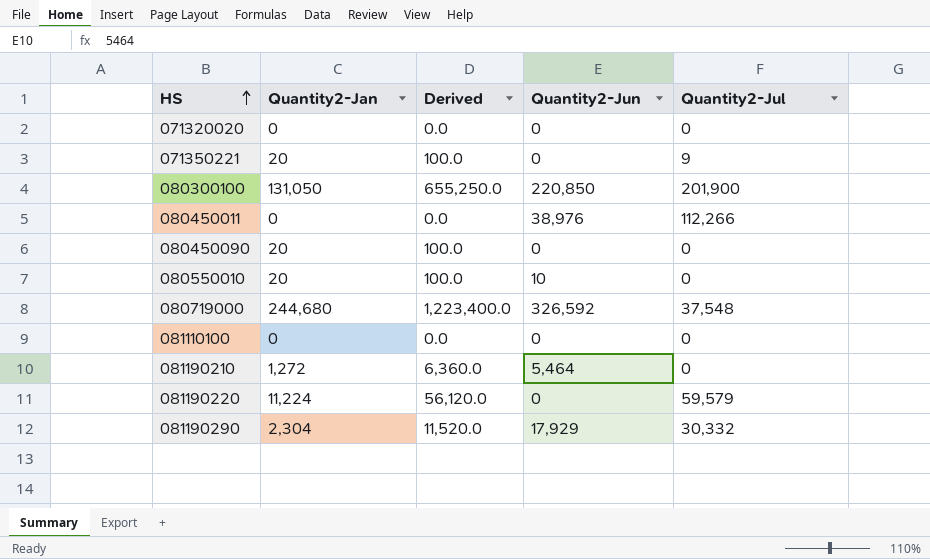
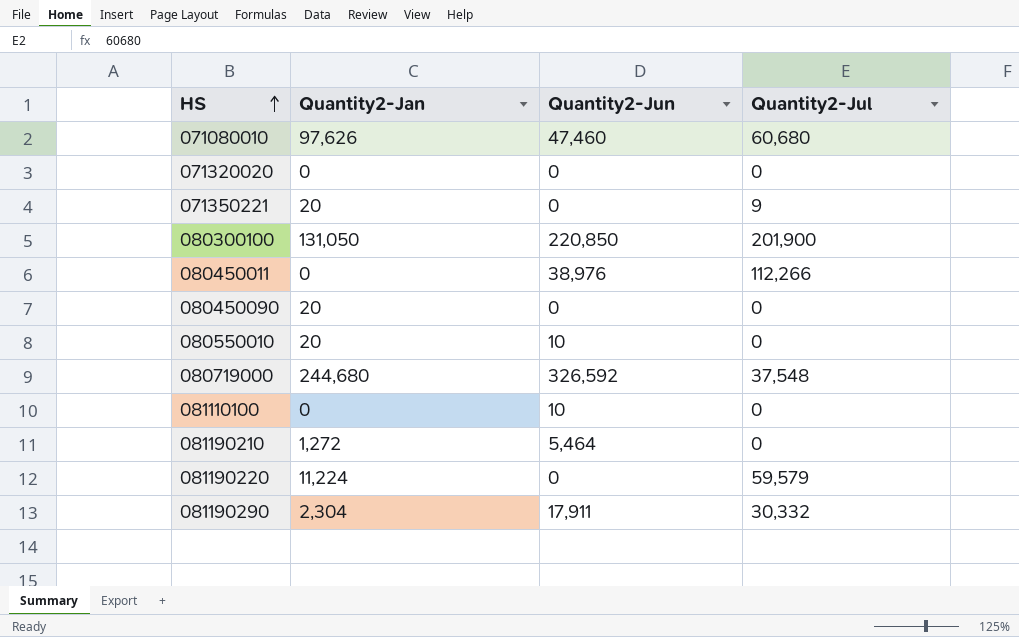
column Derived | formula: [Quantity2-Jan] * 5 -> none
row 071080010: none -> 97,626 | 47,460 | 60,680
081110100 | Quantity2-Jun: 0 -> 10
081190290 | Quantity2-Jun: 17,929 -> 17,911

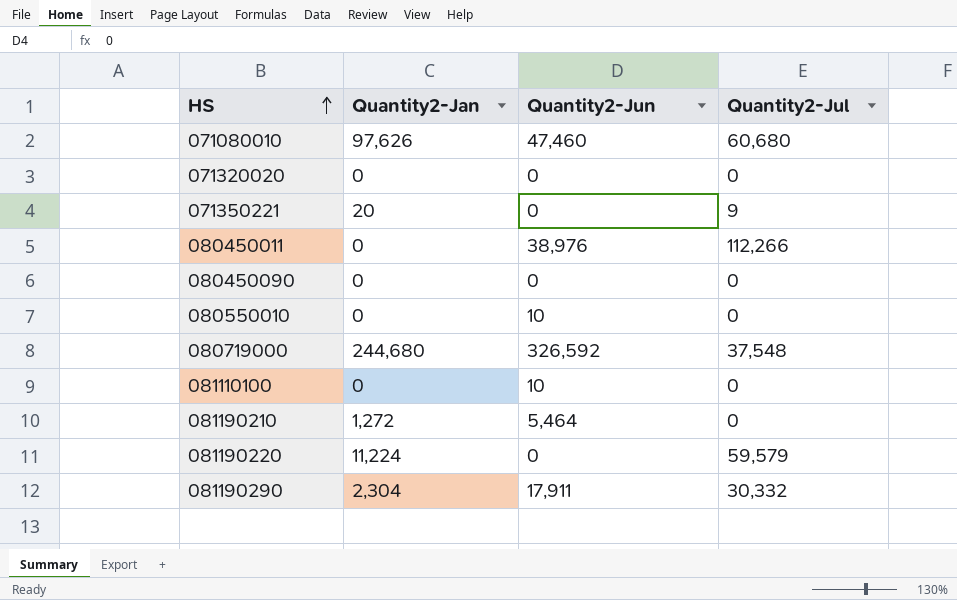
row 080300100: 131,050 | 220,850 | 201,900 -> none
080450090 | Quantity2-Jan: 20 -> 0
080550010 | Quantity2-Jan: 20 -> 0

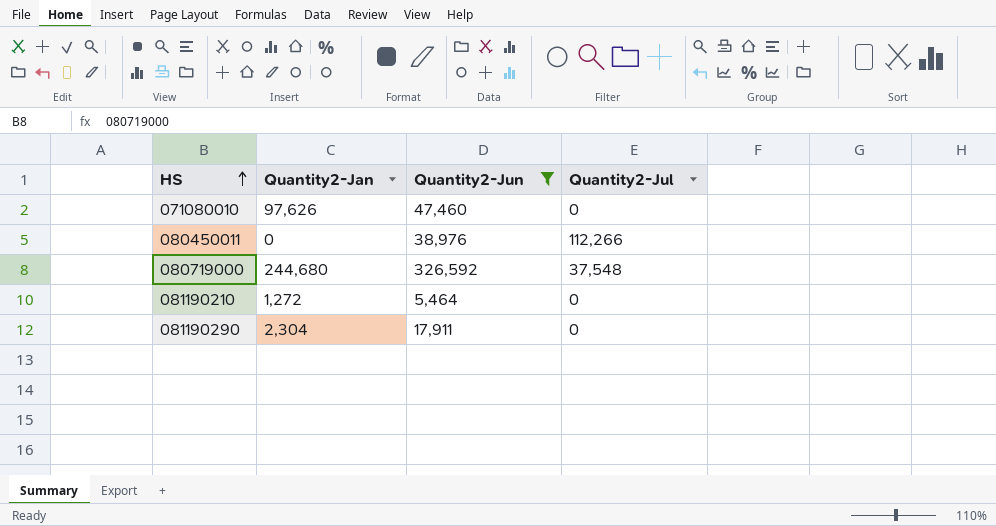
filter: none -> Quantity2-Jun >= 5,464
071080010 | Quantity2-Jul: 60,680 -> 0
081190290 | Quantity2-Jul: 30,332 -> 0

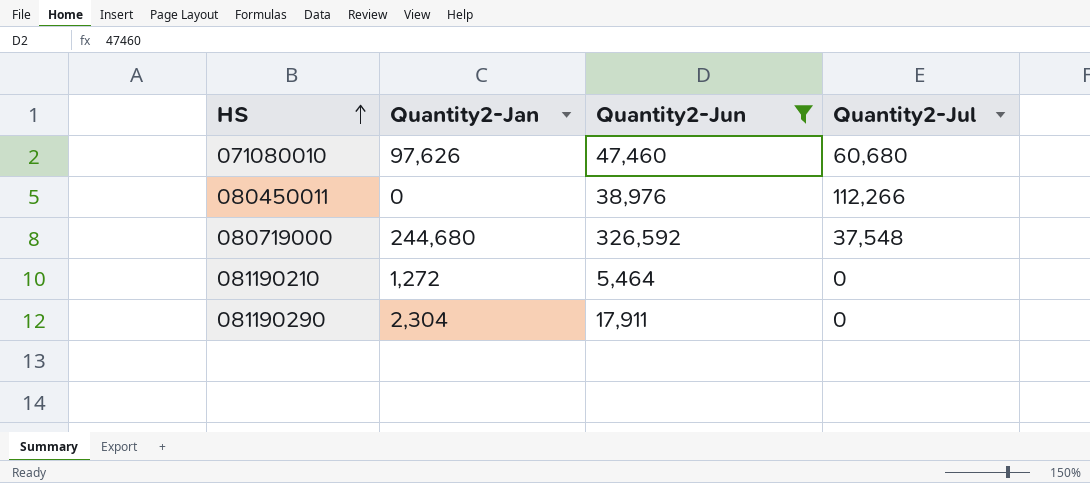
071080010 | Quantity2-Jul: 0 -> 60,680

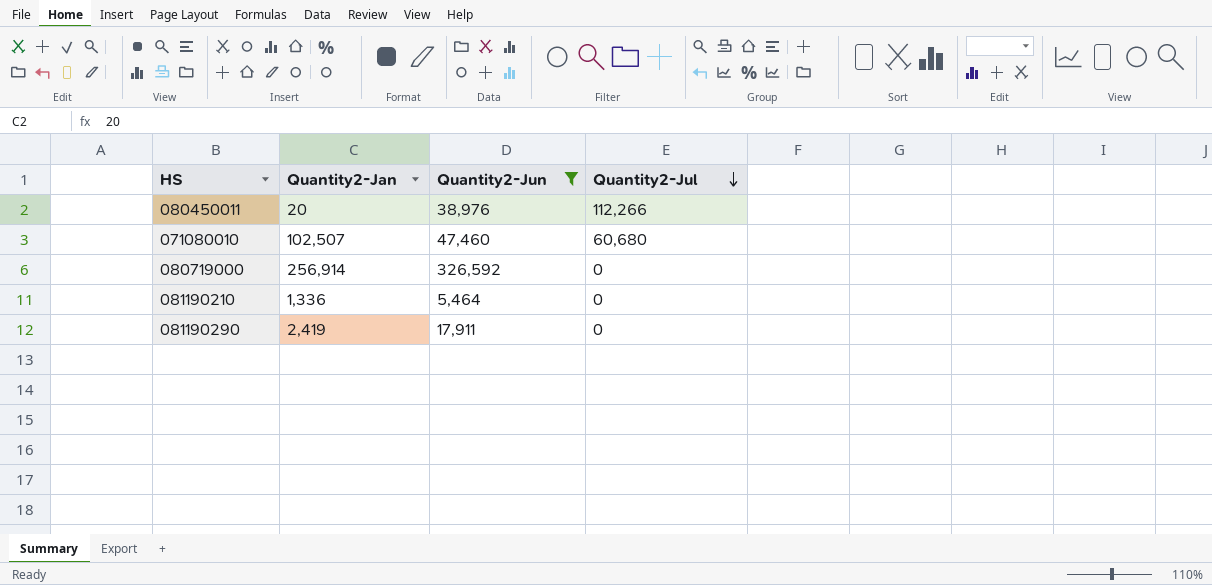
row order: HS ascending -> Quantity2-Jul descending
080450011 | Quantity2-Jan: 0 -> 20
071080010 | Quantity2-Jan: 97,626 -> 102,507
080719000 | Quantity2-Jan: 244,680 -> 256,914
080719000 | Quantity2-Jul: 37,548 -> 0
081190210 | Quantity2-Jan: 1,272 -> 1,336
081190290 | Quantity2-Jan: 2,304 -> 2,419

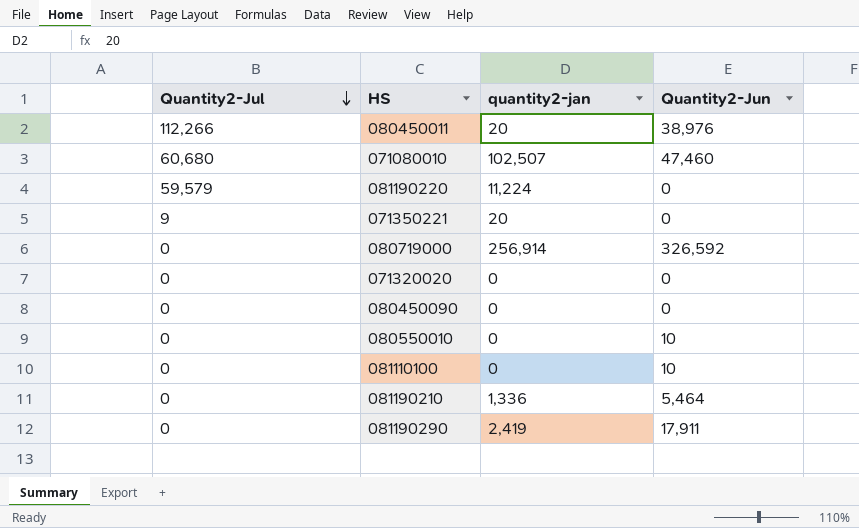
filter: Quantity2-Jun >= 5,464 -> none
column Quantity2-Jul | position: 4 -> 1
column name: Quantity2-Jan -> quantity2-jan

